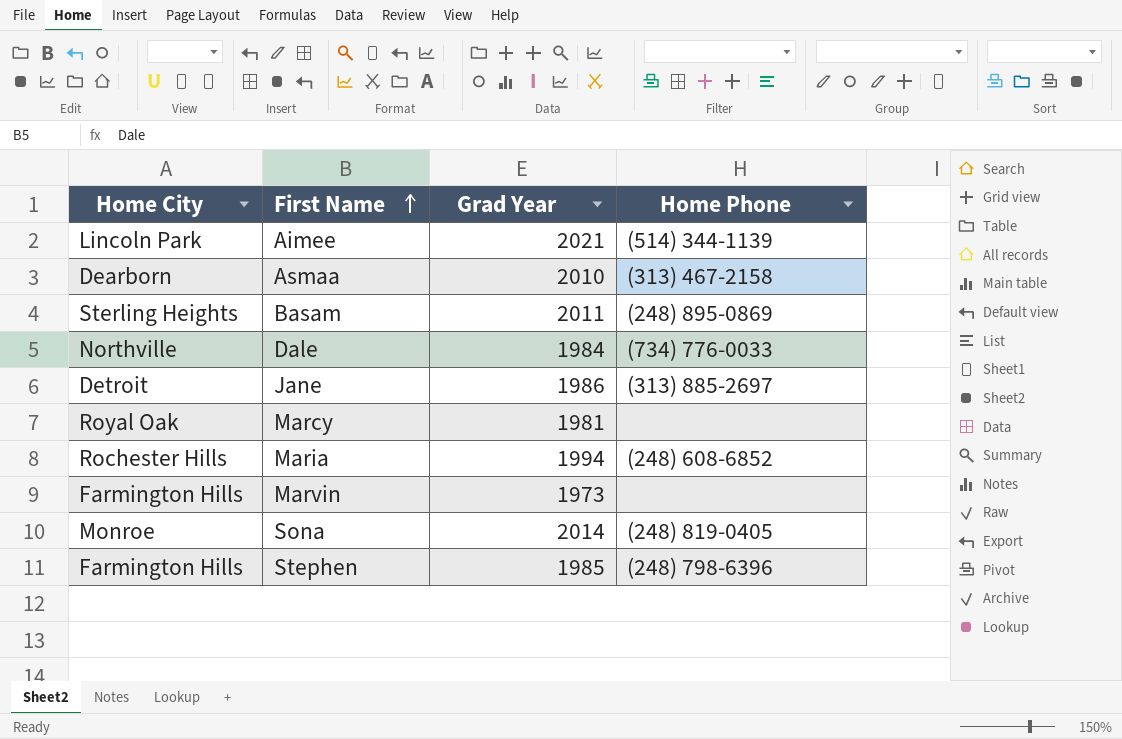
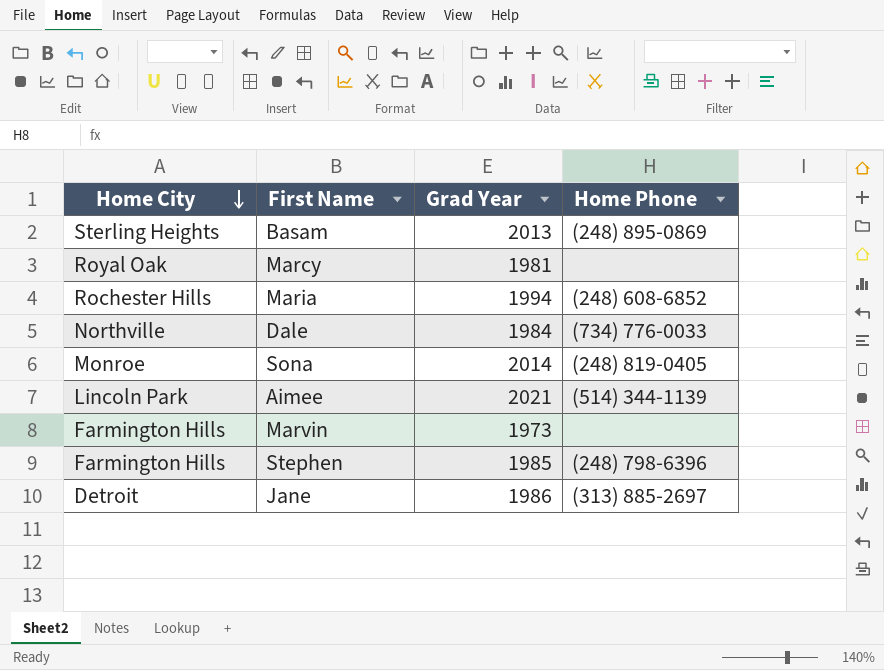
row order: First Name ascending -> Home City descending
row Asmaa: Dearborn | 2010 | (313) 467-2158 -> none
Basam | Grad Year: 2011 -> 2013

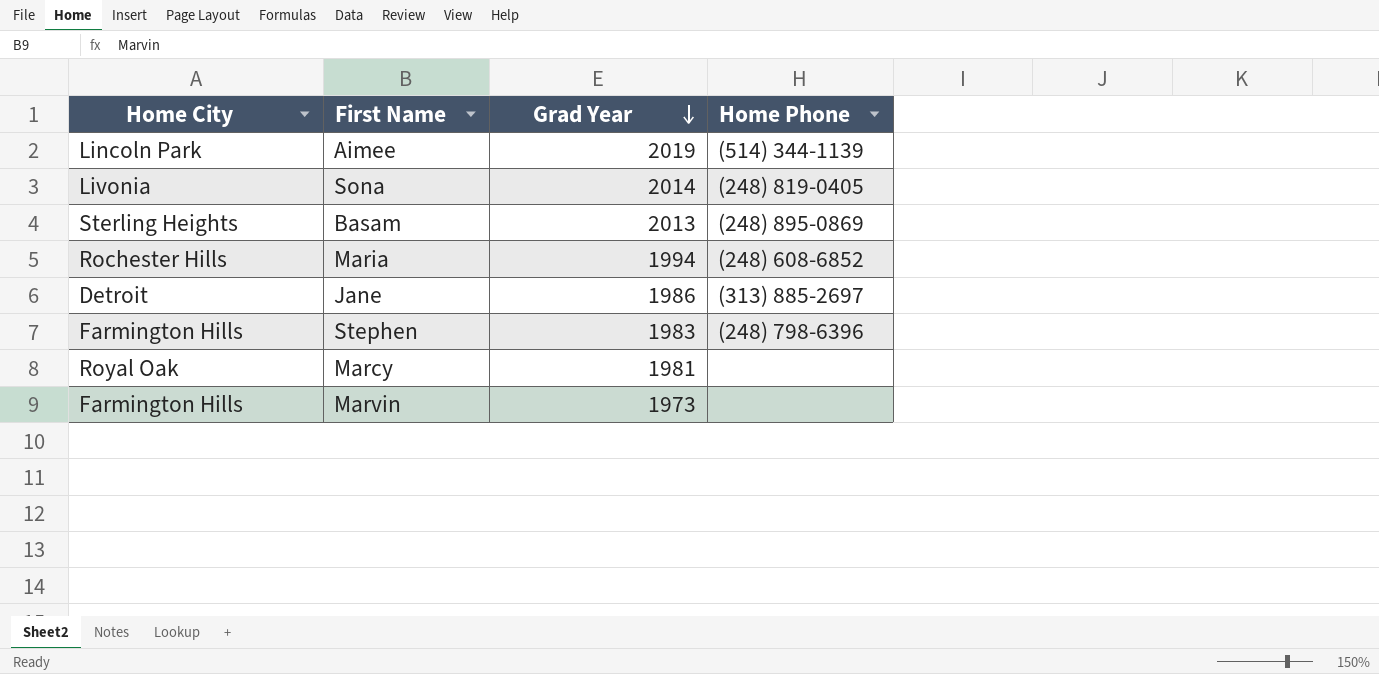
row order: Home City descending -> Grad Year descending
row Dale: Northville | 1984 | (734) 776-0033 -> none
Aimee | Grad Year: 2021 -> 2019
Sona | Home City: Monroe -> Livonia
Stephen | Grad Year: 1985 -> 1983

